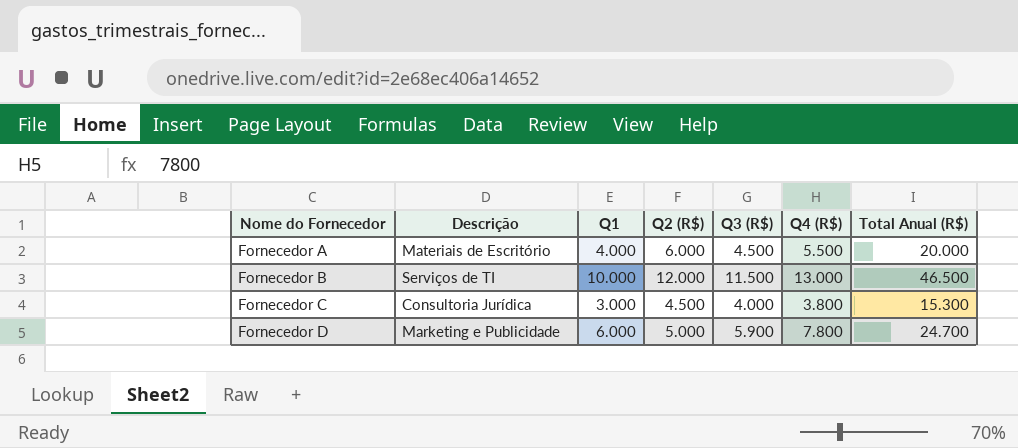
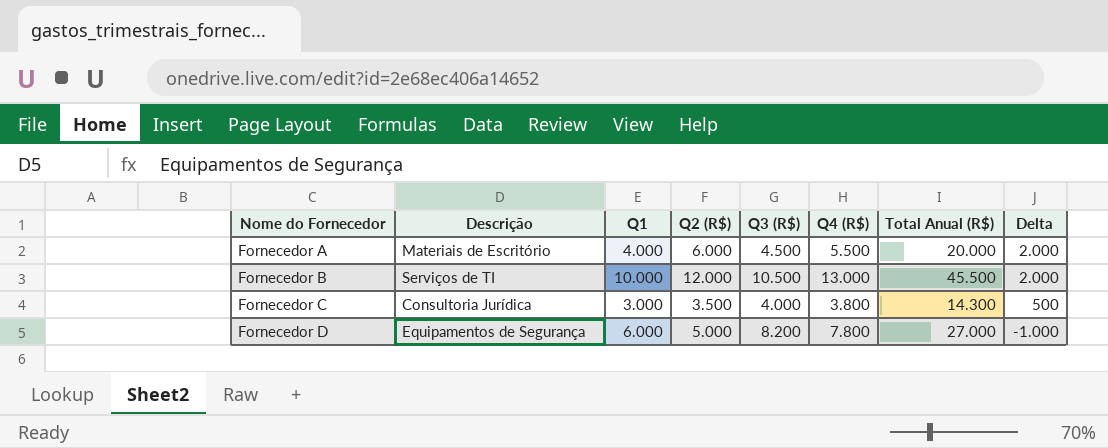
column Delta | formula: none -> [Q2 (R$)] - [Q1]
Fornecedor B | Q3 (R$): 11.500 -> 10.500
Fornecedor B | Total Anual (R$): 46.500 -> 45.500
Fornecedor C | Q2 (R$): 4.500 -> 3.500
Fornecedor C | Total Anual (R$): 15.300 -> 14.300
Fornecedor D | Descrição: Marketing e Publicidade -> Equipamentos de Segurança
Fornecedor D | Q3 (R$): 5.900 -> 8.200
Fornecedor D | Total Anual (R$): 24.700 -> 27.000

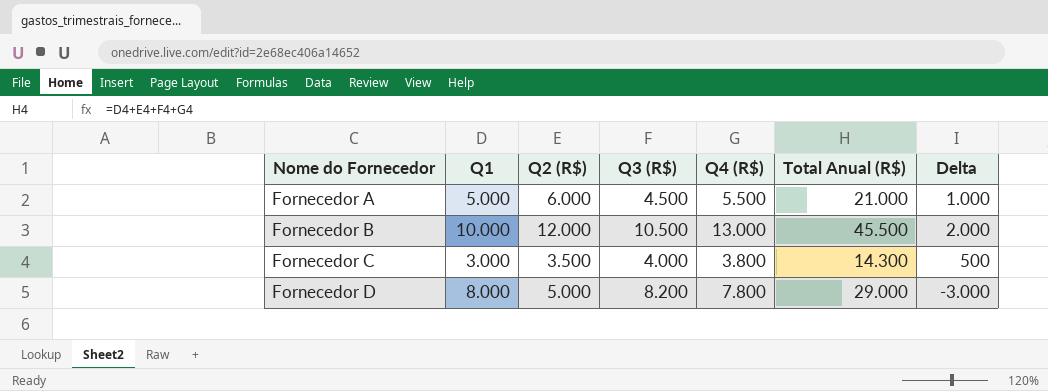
column Descrição | position: 2 -> none
Fornecedor A | Q1: 4.000 -> 5.000
Fornecedor A | Total Anual (R$): 20.000 -> 21.000
Fornecedor A | Delta: 2.000 -> 1.000
Fornecedor D | Q1: 6.000 -> 8.000
Fornecedor D | Total Anual (R$): 27.000 -> 29.000
Fornecedor D | Delta: -1.000 -> -3.000

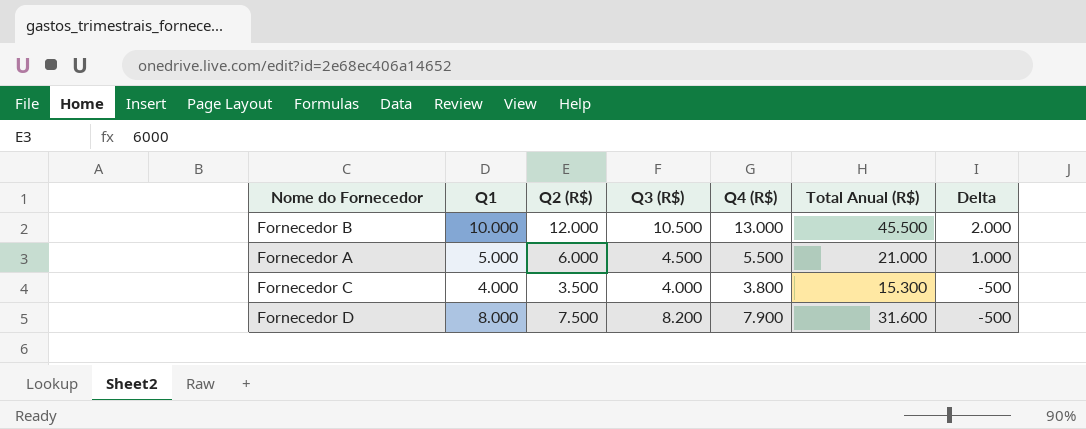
row order: Nome do Fornecedor ascending -> Delta descending
Fornecedor C | Q1: 3.000 -> 4.000
Fornecedor C | Total Anual (R$): 14.300 -> 15.300
Fornecedor C | Delta: 500 -> -500
Fornecedor D | Q2 (R$): 5.000 -> 7.500
Fornecedor D | Q4 (R$): 7.800 -> 7.900
Fornecedor D | Total Anual (R$): 29.000 -> 31.600
Fornecedor D | Delta: -3.000 -> -500

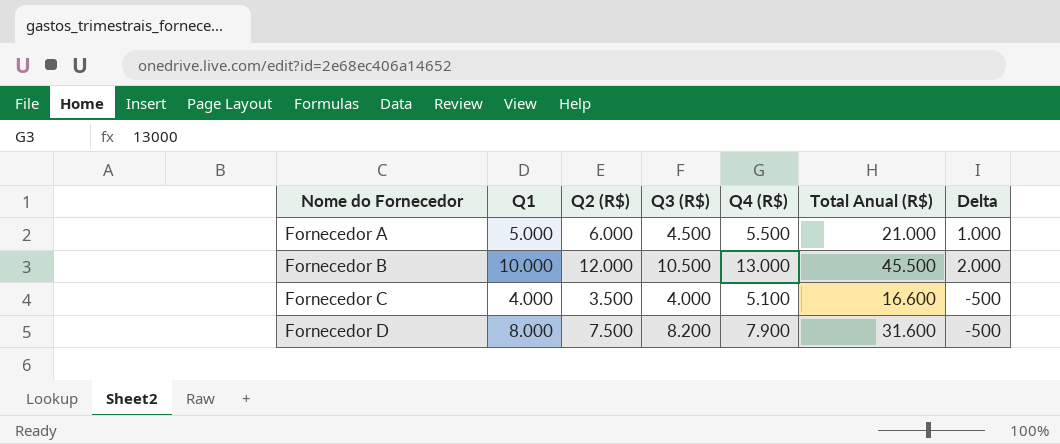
row order: Delta descending -> Nome do Fornecedor ascending
Fornecedor C | Q4 (R$): 3.800 -> 5.100
Fornecedor C | Total Anual (R$): 15.300 -> 16.600

